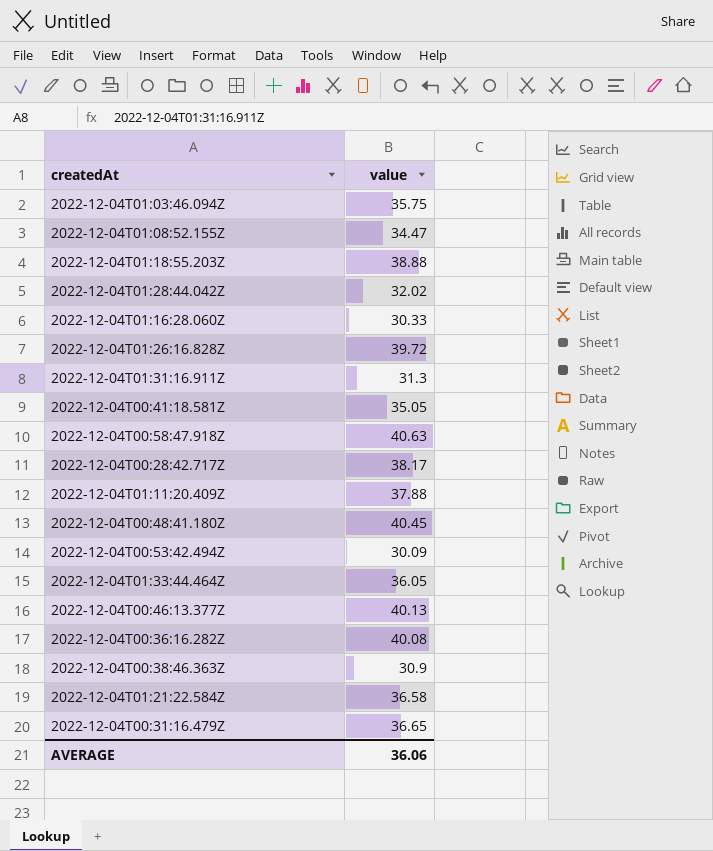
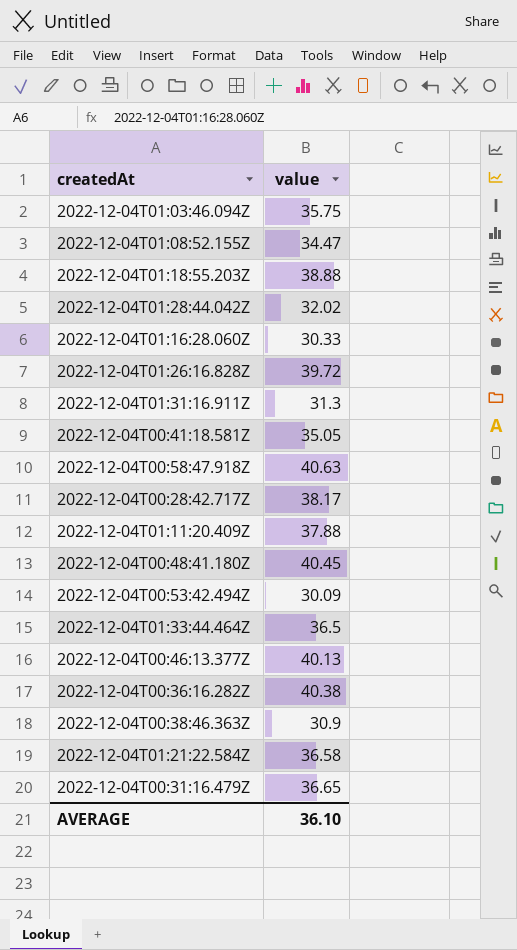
2022-12-04T01:33:44.464Z | value: 36.05 -> 36.5
2022-12-04T00:36:16.282Z | value: 40.08 -> 40.38
AVERAGE | value: 36.06 -> 36.10

